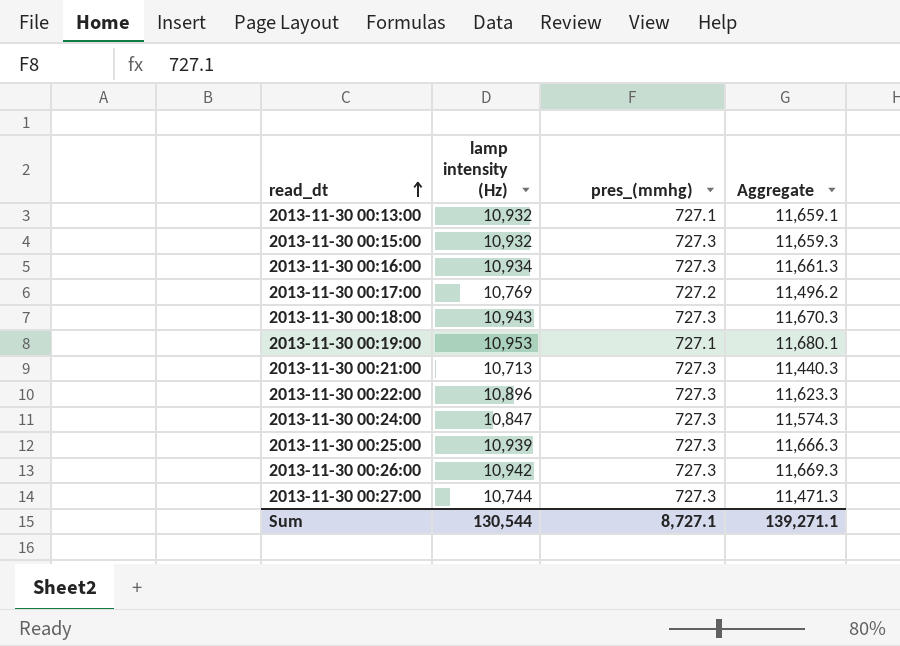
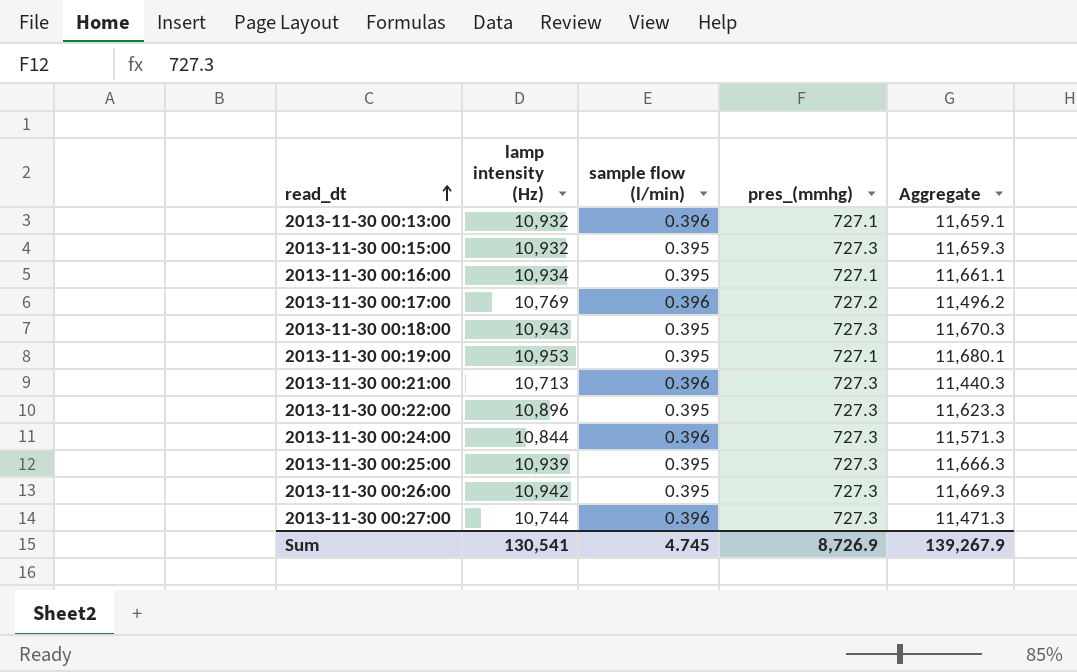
column sample flow (l/min) | position: none -> 3
2013-11-30 00:16:00 | pres_(mmhg): 727.3 -> 727.1
2013-11-30 00:16:00 | Aggregate: 11,661.3 -> 11,661.1
2013-11-30 00:24:00 | lamp intensity (Hz): 10,847 -> 10,844
2013-11-30 00:24:00 | Aggregate: 11,574.3 -> 11,571.3
Sum | lamp intensity (Hz): 130,544 -> 130,541
Sum | pres_(mmhg): 8,727.1 -> 8,726.9
Sum | Aggregate: 139,271.1 -> 139,267.9

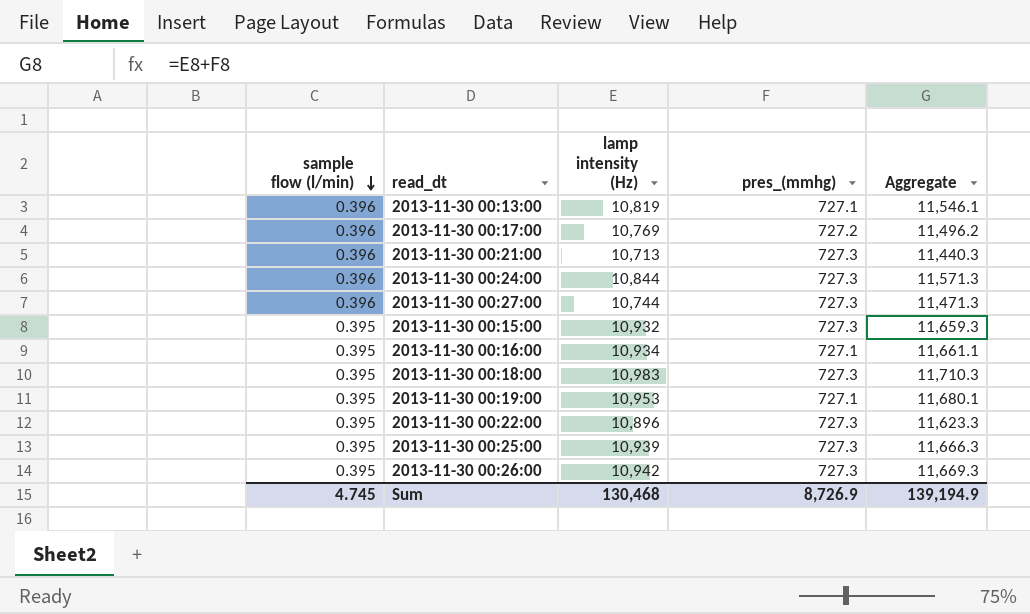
row order: read_dt ascending -> sample flow (l/min) descending
column sample flow (l/min) | position: 3 -> 1
2013-11-30 00:13:00 | lamp intensity (Hz): 10,932 -> 10,819
2013-11-30 00:13:00 | Aggregate: 11,659.1 -> 11,546.1
2013-11-30 00:18:00 | lamp intensity (Hz): 10,943 -> 10,983
2013-11-30 00:18:00 | Aggregate: 11,670.3 -> 11,710.3
Sum | lamp intensity (Hz): 130,541 -> 130,468
Sum | Aggregate: 139,267.9 -> 139,194.9

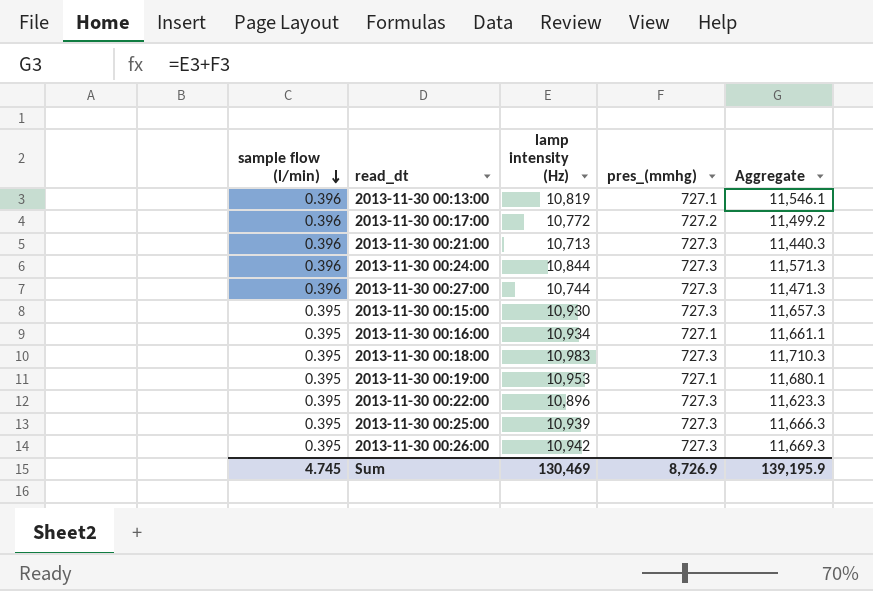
2013-11-30 00:17:00 | lamp intensity (Hz): 10,769 -> 10,772
2013-11-30 00:17:00 | Aggregate: 11,496.2 -> 11,499.2
2013-11-30 00:15:00 | lamp intensity (Hz): 10,932 -> 10,930
2013-11-30 00:15:00 | Aggregate: 11,659.3 -> 11,657.3
Sum | lamp intensity (Hz): 130,468 -> 130,469
Sum | Aggregate: 139,194.9 -> 139,195.9

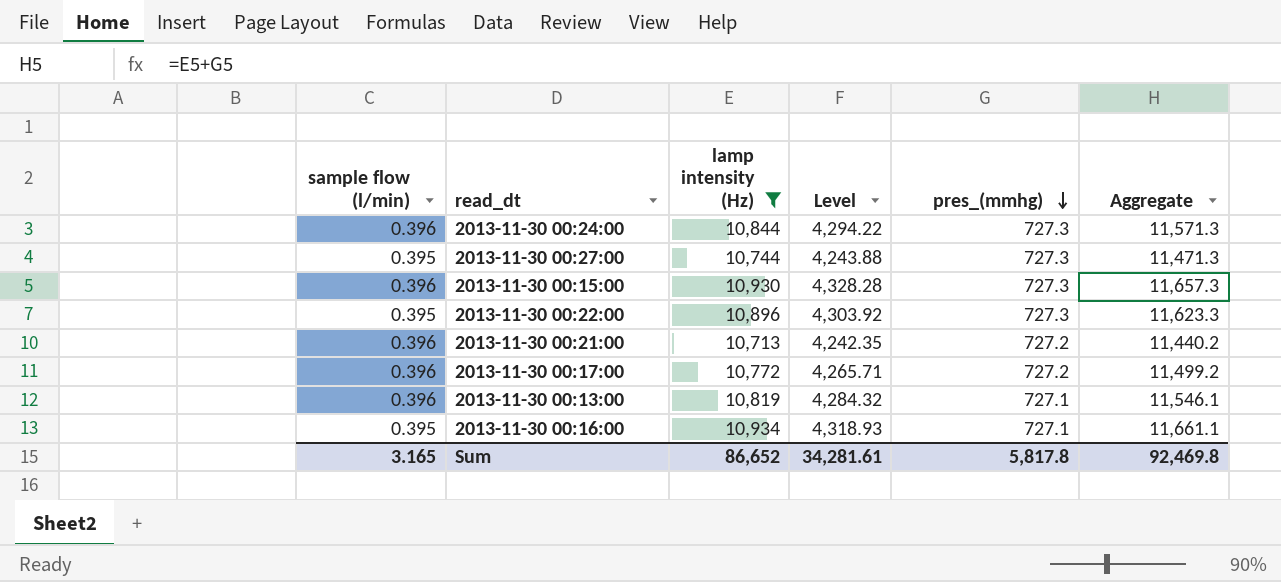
filter: none -> lamp intensity (Hz) <= 10,934
row order: sample flow (l/min) descending -> pres_(mmhg) descending
column Level | formula: none -> [sample flow (l/min)] * [lamp intensity (Hz)]
2013-11-30 00:27:00 | sample flow (l/min): 0.396 -> 0.395
2013-11-30 00:15:00 | sample flow (l/min): 0.395 -> 0.396
2013-11-30 00:21:00 | pres_(mmhg): 727.3 -> 727.2
2013-11-30 00:21:00 | Aggregate: 11,440.3 -> 11,440.2
Sum | sample flow (l/min): 4.745 -> 3.165
Sum | lamp intensity (Hz): 130,469 -> 86,652
Sum | pres_(mmhg): 8,726.9 -> 5,817.8
Sum | Aggregate: 139,195.9 -> 92,469.8

